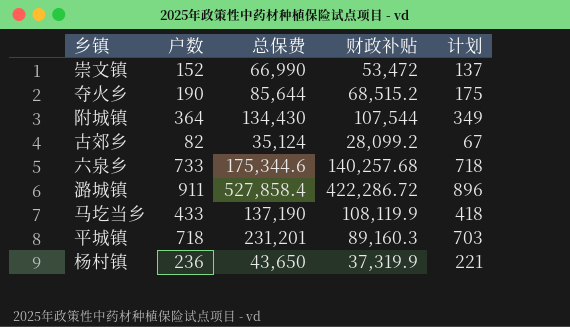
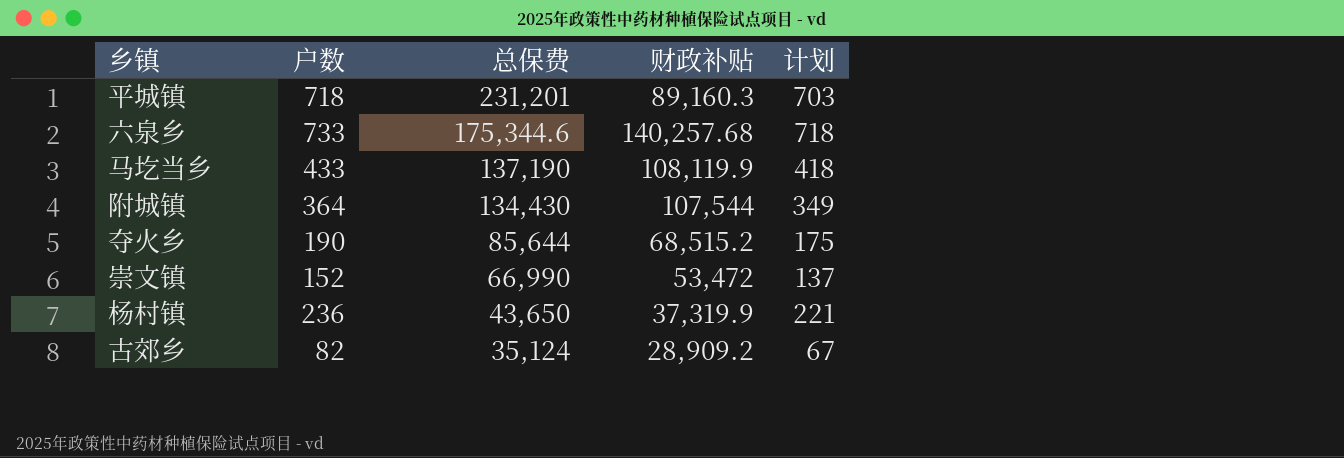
row order: none -> 总保费 descending
row 潞城镇: 911 | 527,858.4 | 422,286.72 | 896 -> none
古郊乡 | 财政补贴: 28,099.2 -> 28,909.2

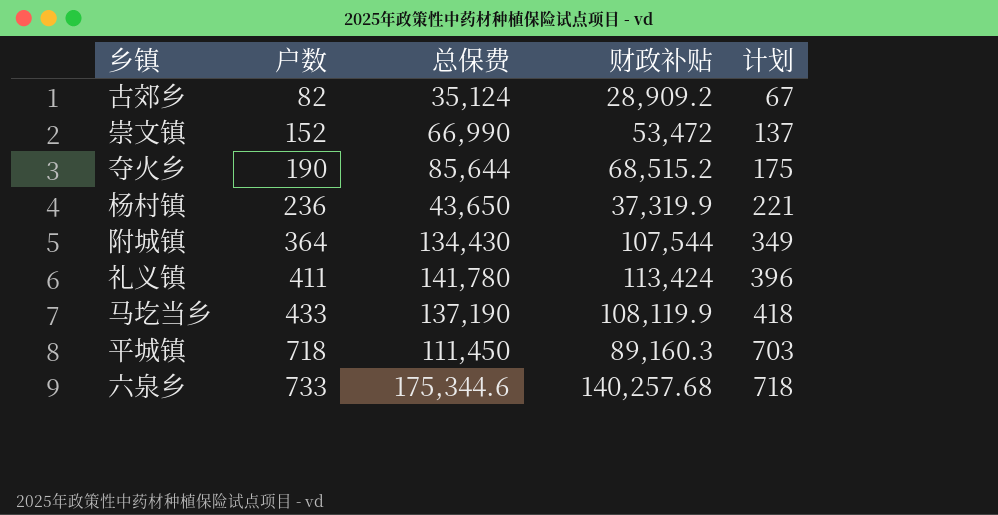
row order: 总保费 descending -> 户数 ascending
row 礼义镇: none -> 411 | 141,780 | 113,424 | 396
平城镇 | 总保费: 231,201 -> 111,450

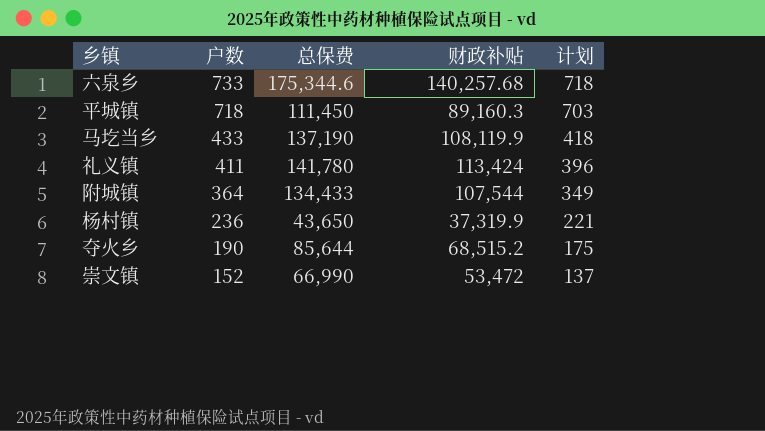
row order: 户数 ascending -> 户数 descending
row 古郊乡: 82 | 35,124 | 28,909.2 | 67 -> none
附城镇 | 总保费: 134,430 -> 134,433

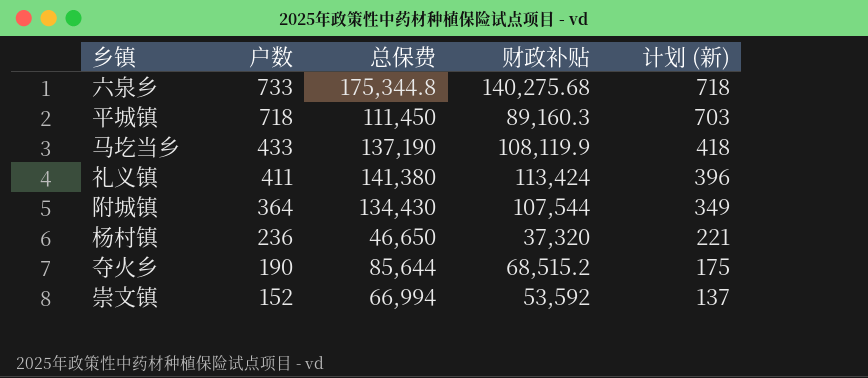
column name: 计划 -> 计划 (新)
六泉乡 | 总保费: 175,344.6 -> 175,344.8
六泉乡 | 财政补贴: 140,257.68 -> 140,275.68
礼义镇 | 总保费: 141,780 -> 141,380
附城镇 | 总保费: 134,433 -> 134,430
杨村镇 | 总保费: 43,650 -> 46,650
杨村镇 | 财政补贴: 37,319.9 -> 37,320
崇文镇 | 总保费: 66,990 -> 66,994
崇文镇 | 财政补贴: 53,472 -> 53,592

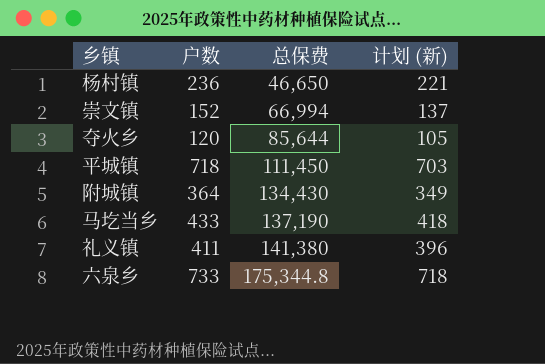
row order: 户数 descending -> 总保费 ascending
column 财政补贴 | position: 4 -> none
夺火乡 | 户数: 190 -> 120
夺火乡 | 计划 (新): 175 -> 105

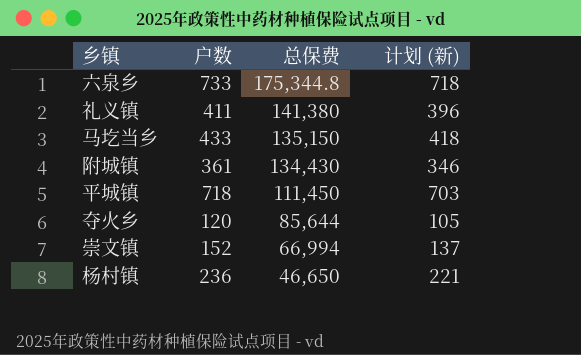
row order: 总保费 ascending -> 总保费 descending
马圪当乡 | 总保费: 137,190 -> 135,150
附城镇 | 户数: 364 -> 361
附城镇 | 计划 (新): 349 -> 346

